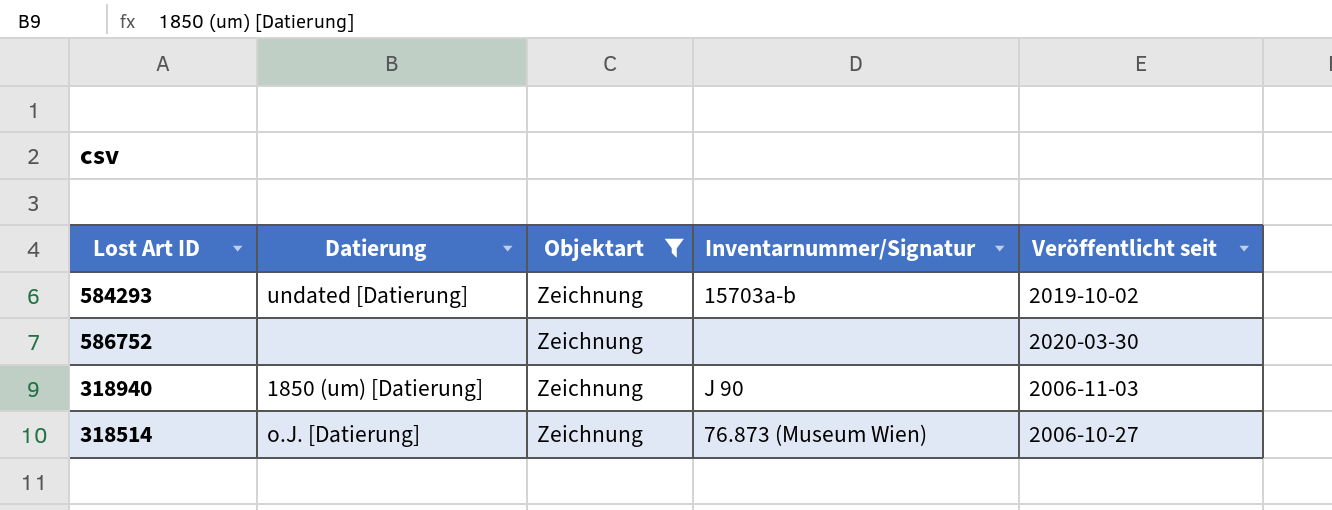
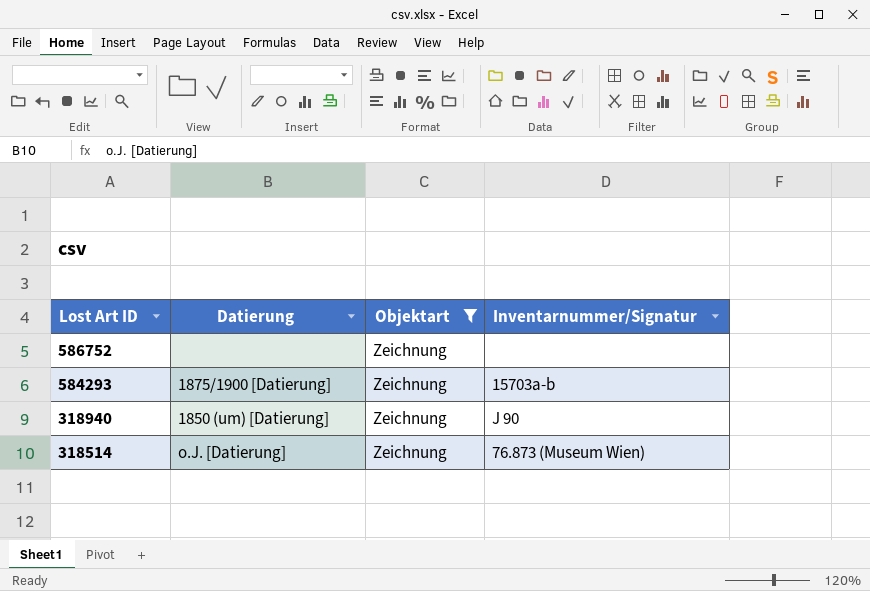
row order: none -> Lost Art ID descending
column Veröffentlicht seit | position: 5 -> none
584293 | Datierung: undated [Datierung] -> 1875/1900 [Datierung]

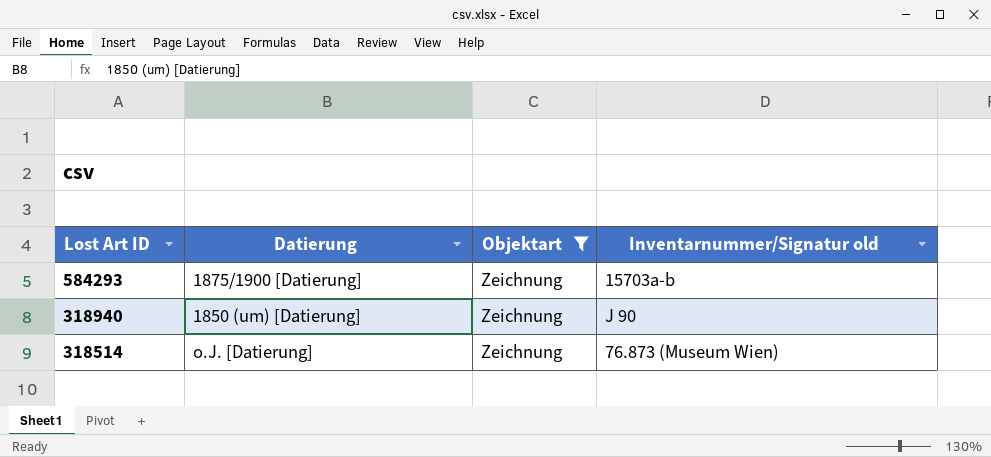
column name: Inventarnummer/Signatur -> Inventarnummer/Signatur old
row 586752: none | Zeichnung | none -> none

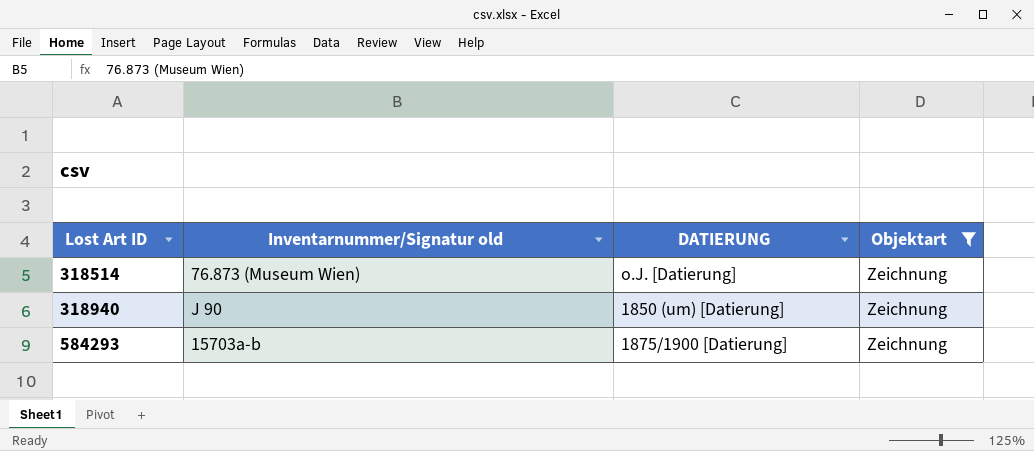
row order: Lost Art ID descending -> Lost Art ID ascending
column Inventarnummer/Signatur old | position: 4 -> 2
column name: Datierung -> DATIERUNG

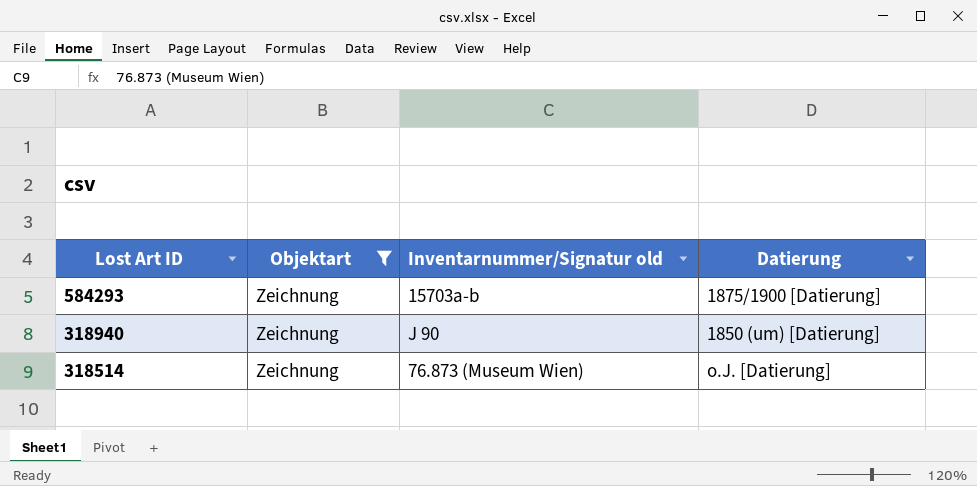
row order: Lost Art ID ascending -> Lost Art ID descending
column Objektart | position: 4 -> 2
column name: DATIERUNG -> Datierung

